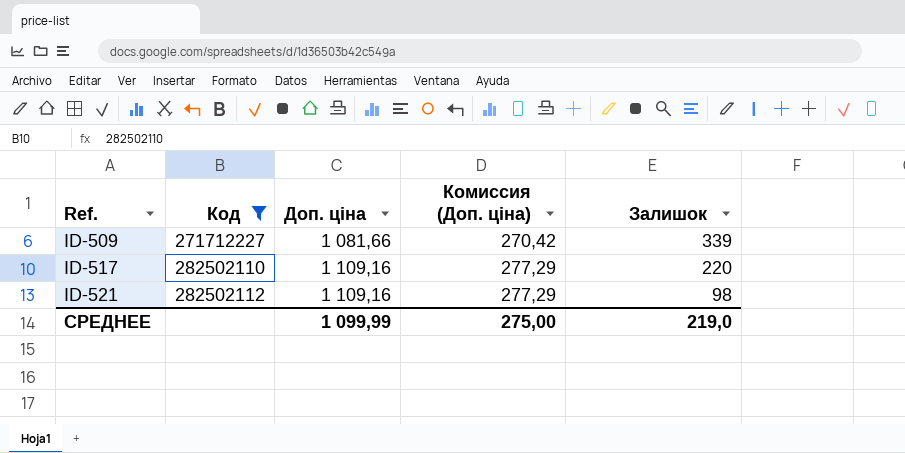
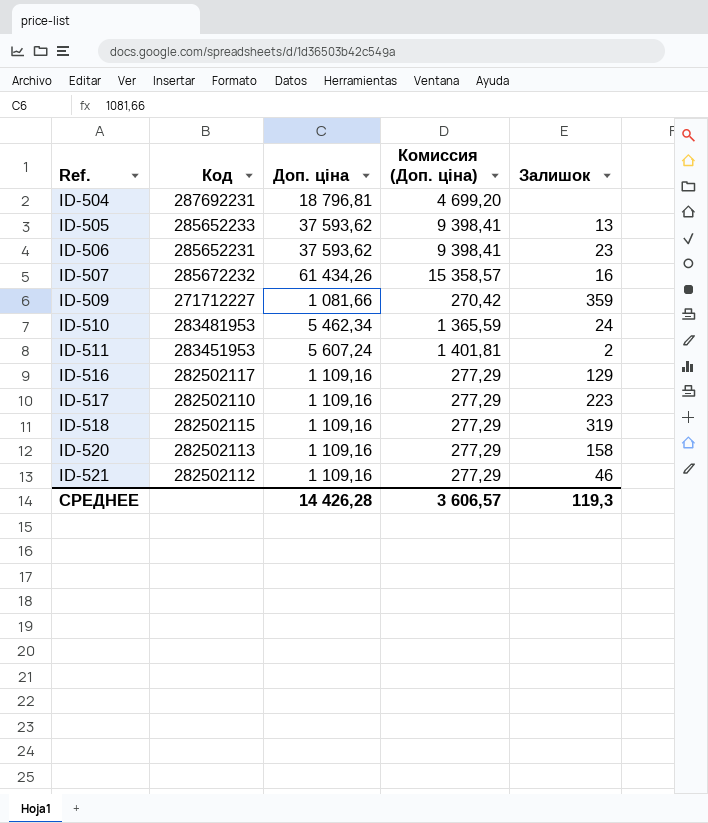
filter: Код <= 282502112 -> none
ID-509 | Залишок: 339 -> 359
ID-517 | Залишок: 220 -> 223
ID-521 | Залишок: 98 -> 46
СРЕДНЕЕ | Доп. ціна: 1 099,99 -> 14 426,28
СРЕДНЕЕ | Комиссия (Доп. ціна): 275,00 -> 3 606,57
СРЕДНЕЕ | Залишок: 219,0 -> 119,3

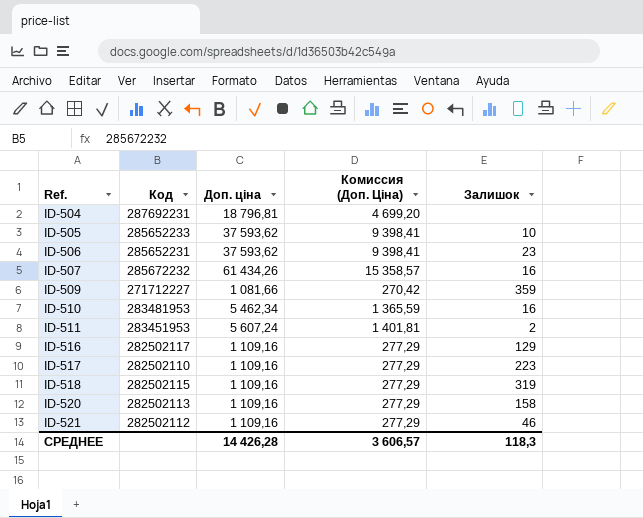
column name: Комиссия (Доп. ціна) -> Комиссия (Доп. Ціна)
ID-505 | Залишок: 13 -> 10
ID-510 | Залишок: 24 -> 16
СРЕДНЕЕ | Залишок: 119,3 -> 118,3

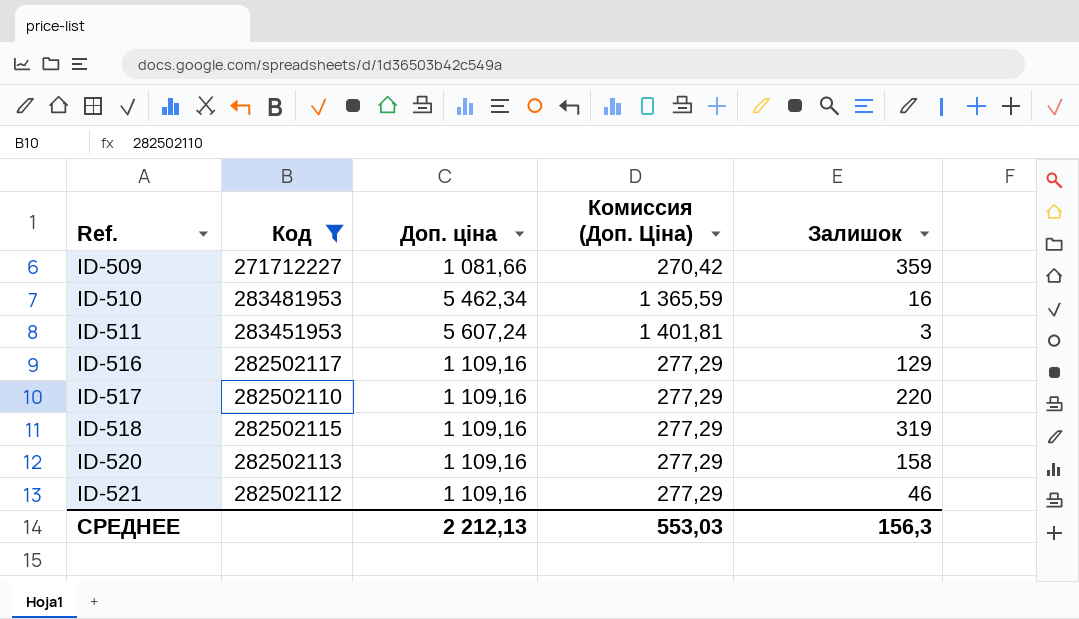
filter: none -> Код <= 283481953
ID-511 | Залишок: 2 -> 3
ID-517 | Залишок: 223 -> 220
СРЕДНЕЕ | Доп. ціна: 14 426,28 -> 2 212,13
СРЕДНЕЕ | Комиссия (Доп. Ціна): 3 606,57 -> 553,03
СРЕДНЕЕ | Залишок: 118,3 -> 156,3

